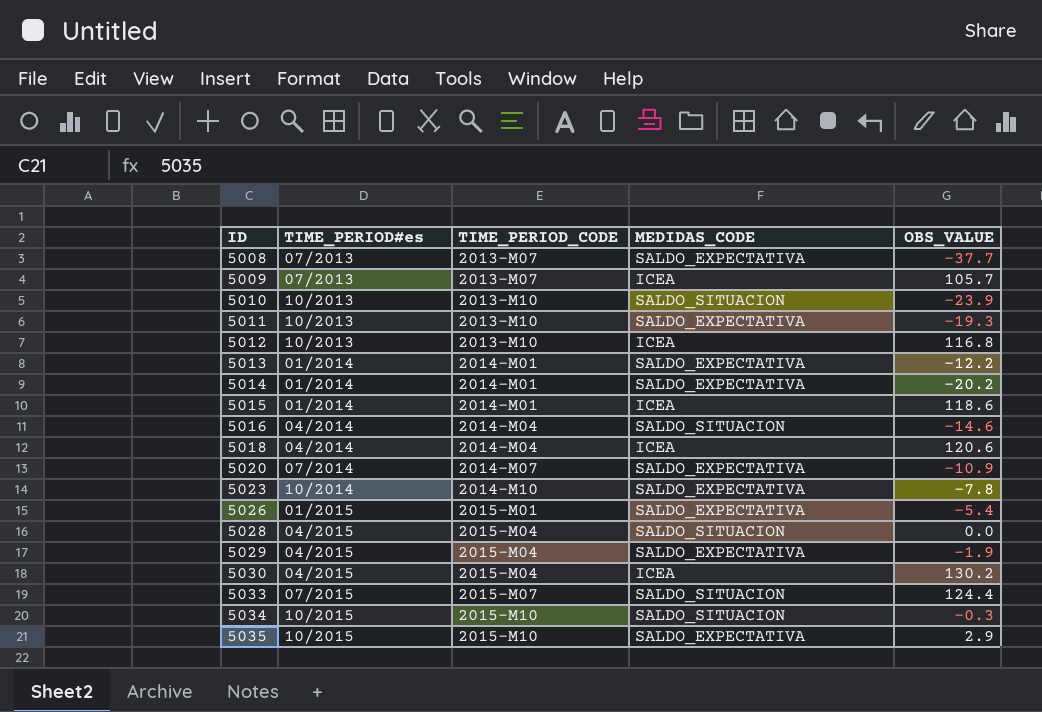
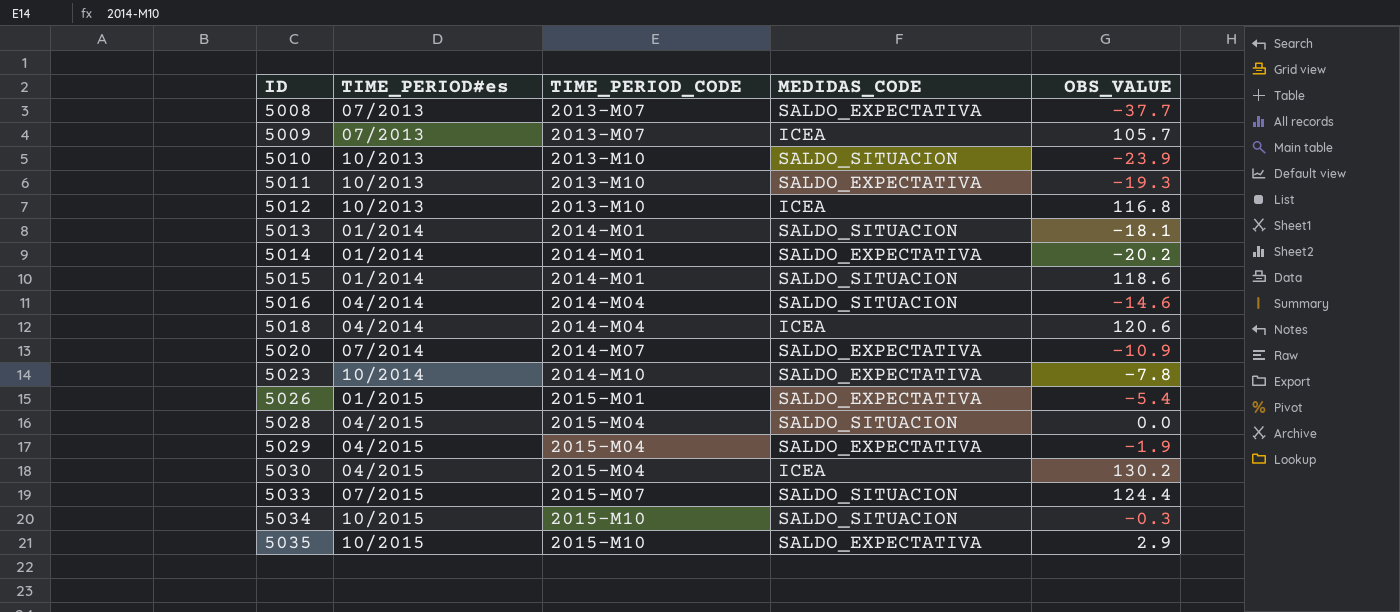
5013 | MEDIDAS_CODE: SALDO_EXPECTATIVA -> SALDO_SITUACION
5013 | OBS_VALUE: -12.2 -> -18.1
5015 | MEDIDAS_CODE: ICEA -> SALDO_SITUACION

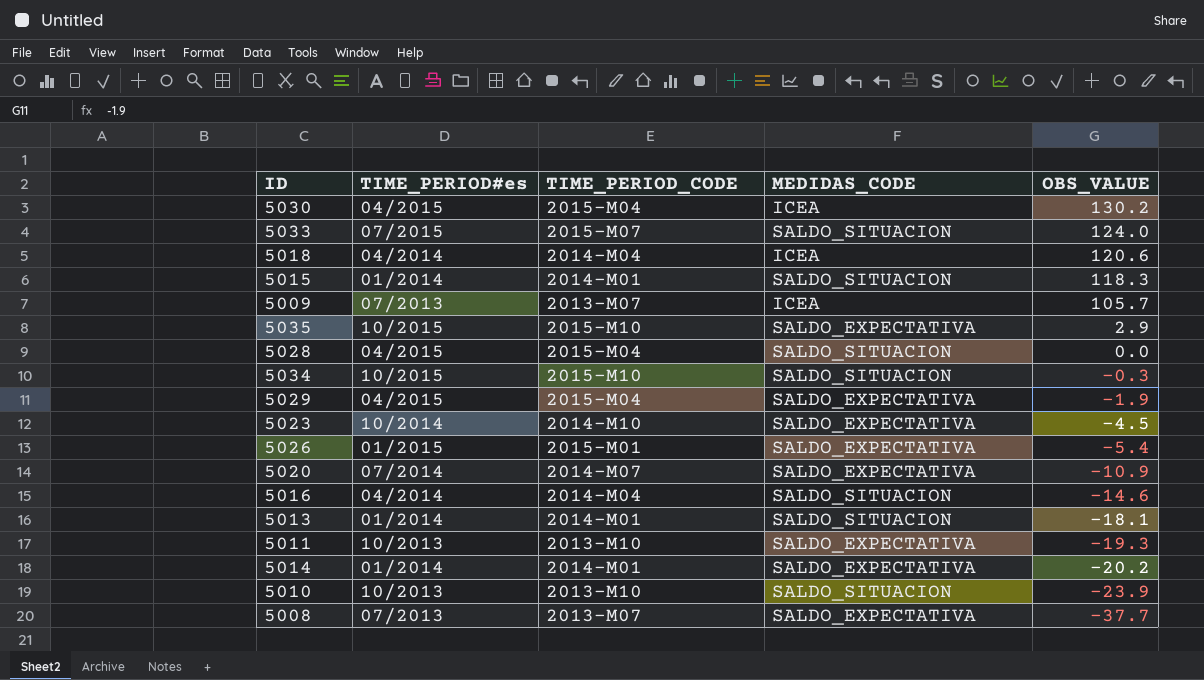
row order: ID ascending -> OBS_VALUE descending
row 5012: 10/2013 | 2013-M10 | ICEA | 116.8 -> none
5033 | OBS_VALUE: 124.4 -> 124.0
5015 | OBS_VALUE: 118.6 -> 118.3
5023 | OBS_VALUE: -7.8 -> -4.5

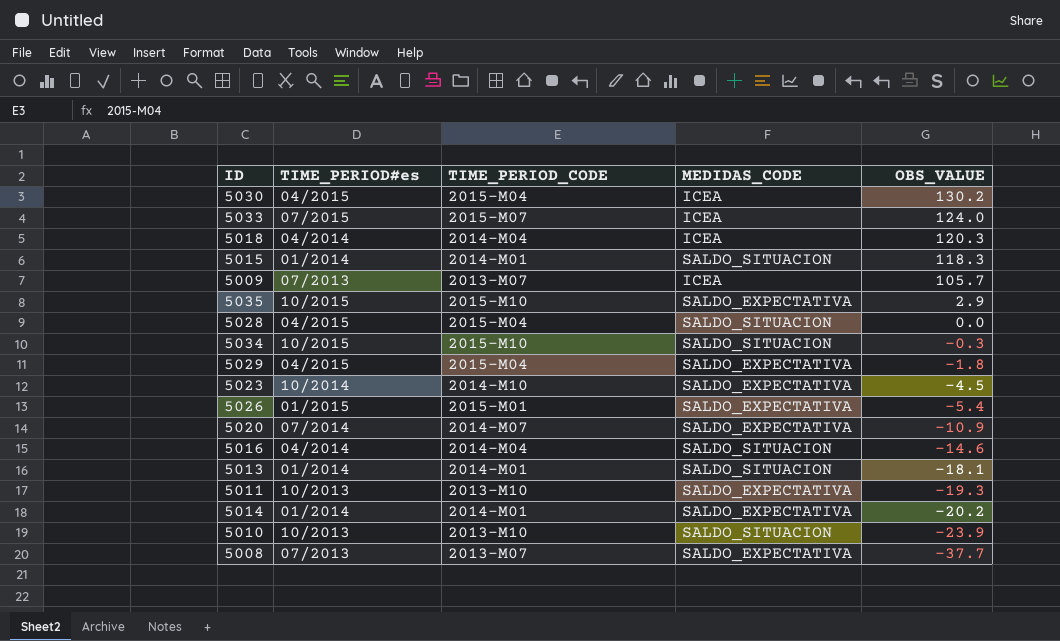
5033 | MEDIDAS_CODE: SALDO_SITUACION -> ICEA
5018 | OBS_VALUE: 120.6 -> 120.3
5029 | OBS_VALUE: -1.9 -> -1.8

